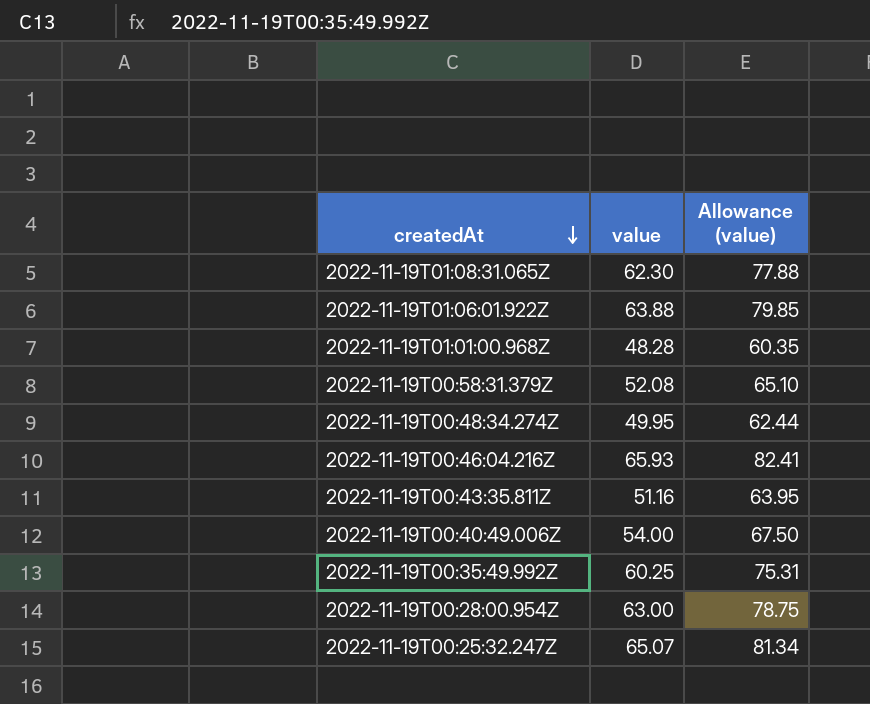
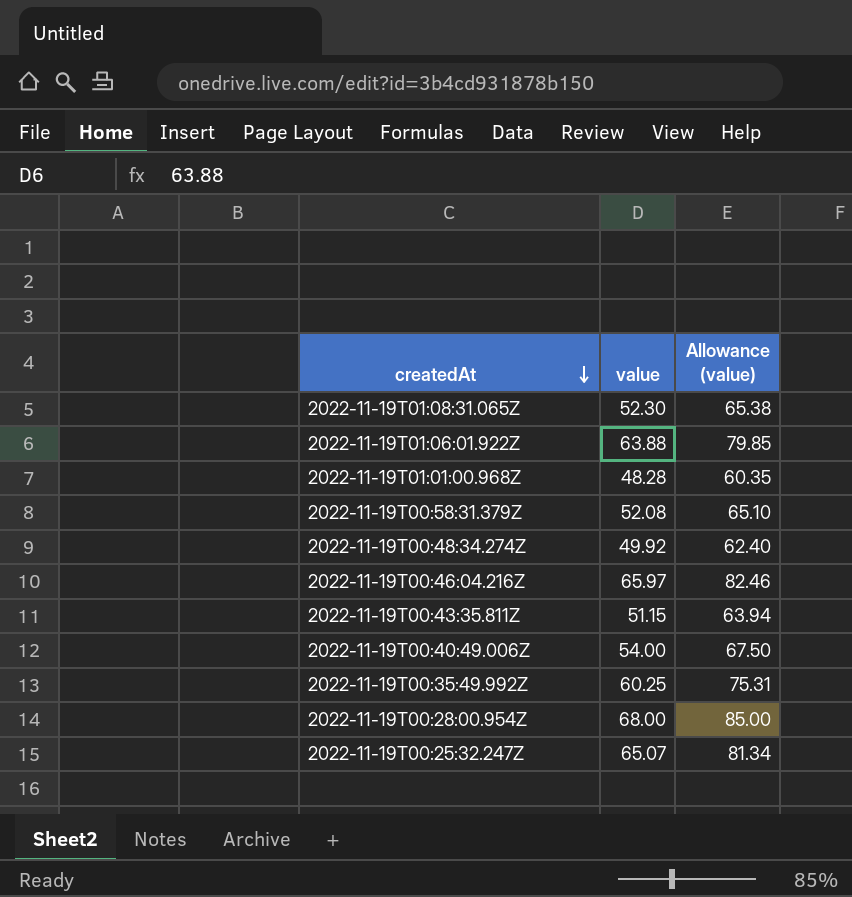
2022-11-19T01:08:31.065Z | value: 62.30 -> 52.30
2022-11-19T01:08:31.065Z | Allowance (value): 77.88 -> 65.38
2022-11-19T00:48:34.274Z | value: 49.95 -> 49.92
2022-11-19T00:48:34.274Z | Allowance (value): 62.44 -> 62.40
2022-11-19T00:46:04.216Z | value: 65.93 -> 65.97
2022-11-19T00:46:04.216Z | Allowance (value): 82.41 -> 82.46
2022-11-19T00:43:35.811Z | value: 51.16 -> 51.15
2022-11-19T00:43:35.811Z | Allowance (value): 63.95 -> 63.94
2022-11-19T00:28:00.954Z | value: 63.00 -> 68.00
2022-11-19T00:28:00.954Z | Allowance (value): 78.75 -> 85.00

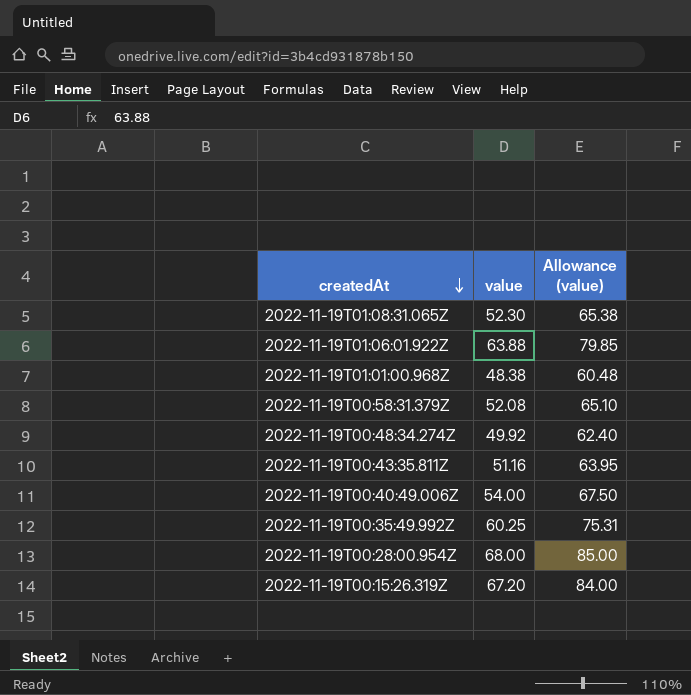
row 2022-11-19T00:46:04.216Z: 65.97 | 82.46 -> none
row 2022-11-19T00:25:32.247Z: 65.07 | 81.34 -> none
2022-11-19T01:01:00.968Z | value: 48.28 -> 48.38
2022-11-19T01:01:00.968Z | Allowance (value): 60.35 -> 60.48
2022-11-19T00:43:35.811Z | value: 51.15 -> 51.16
2022-11-19T00:43:35.811Z | Allowance (value): 63.94 -> 63.95
row 2022-11-19T00:15:26.319Z: none -> 67.20 | 84.00

